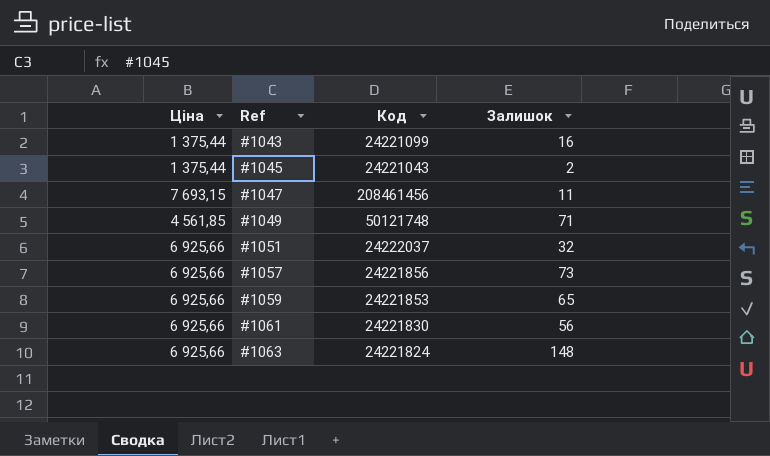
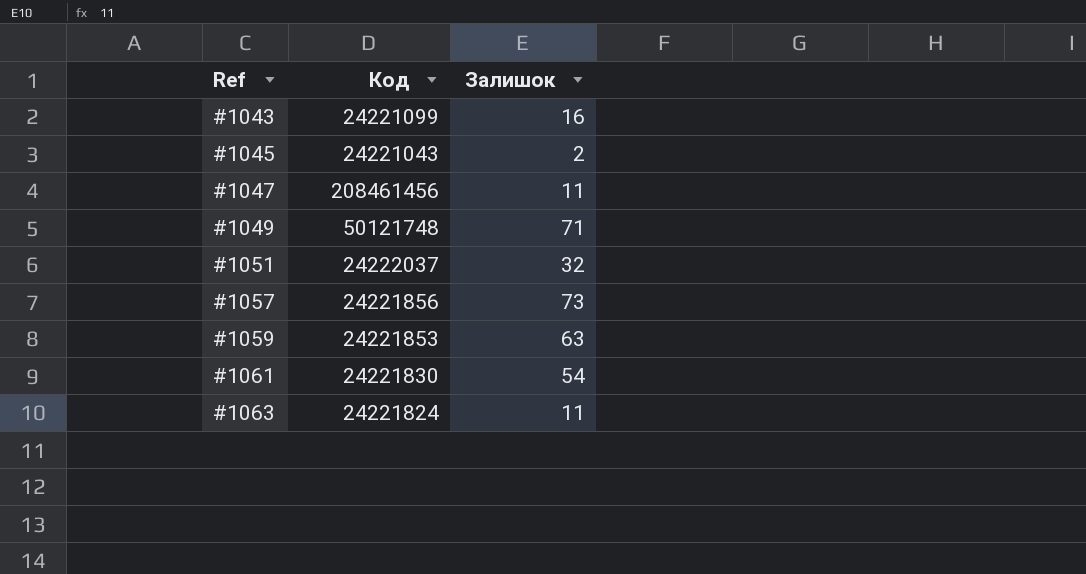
column Ціна | position: 1 -> none
#1059 | Залишок: 65 -> 63
#1061 | Залишок: 56 -> 54
#1063 | Залишок: 148 -> 11

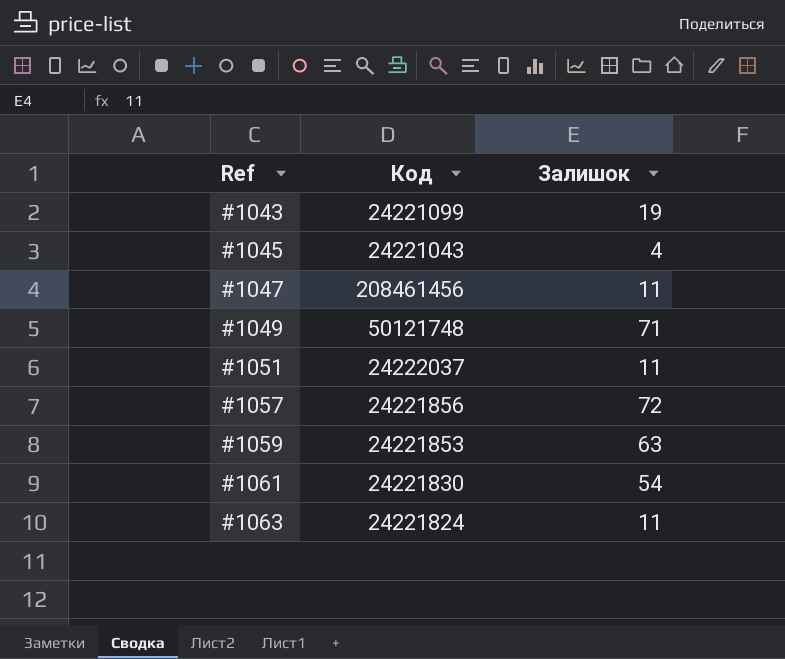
#1043 | Залишок: 16 -> 19
#1045 | Залишок: 2 -> 4
#1051 | Залишок: 32 -> 11
#1057 | Залишок: 73 -> 72

